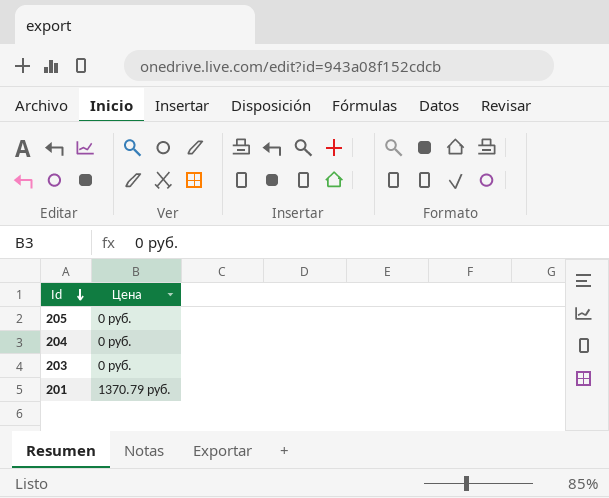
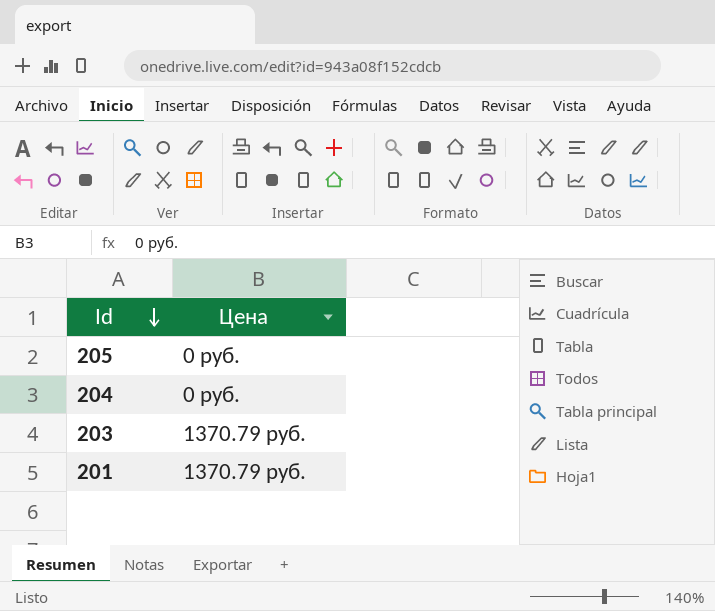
203 | Цена: 0 руб. -> 1370.79 руб.

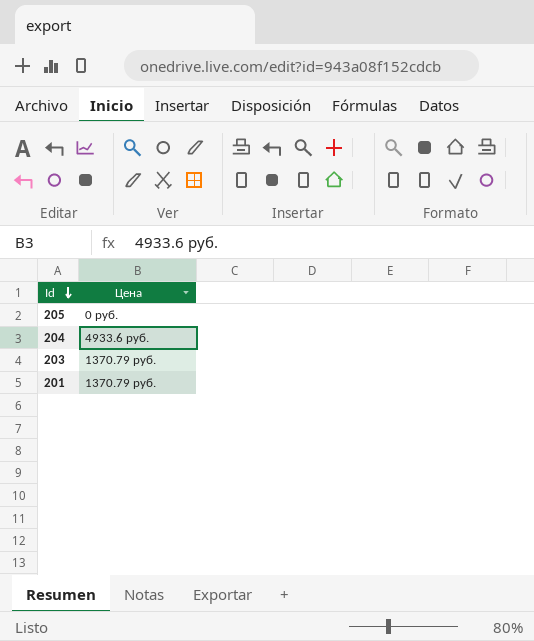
204 | Цена: 0 руб. -> 4933.6 руб.

